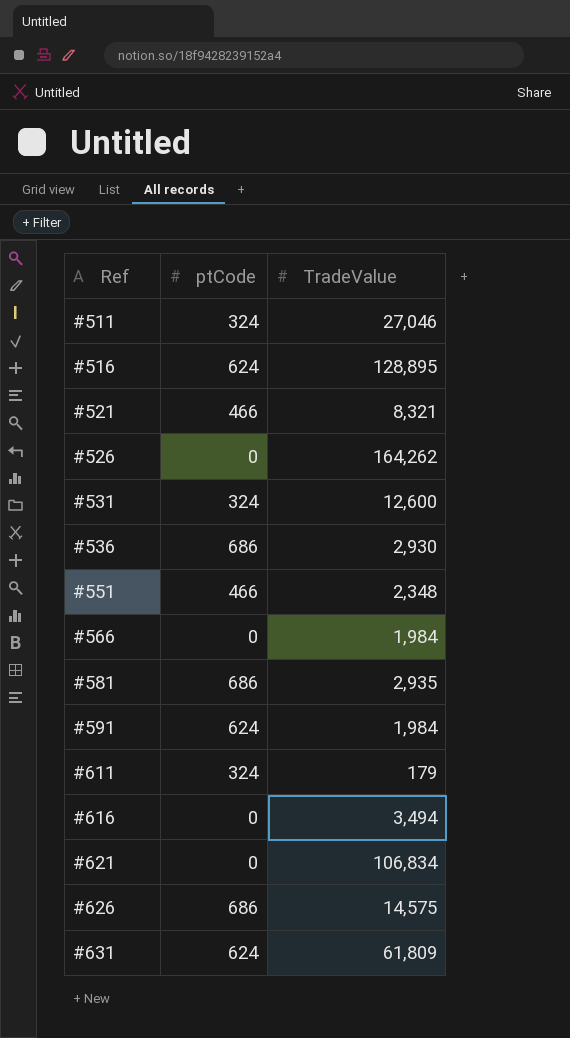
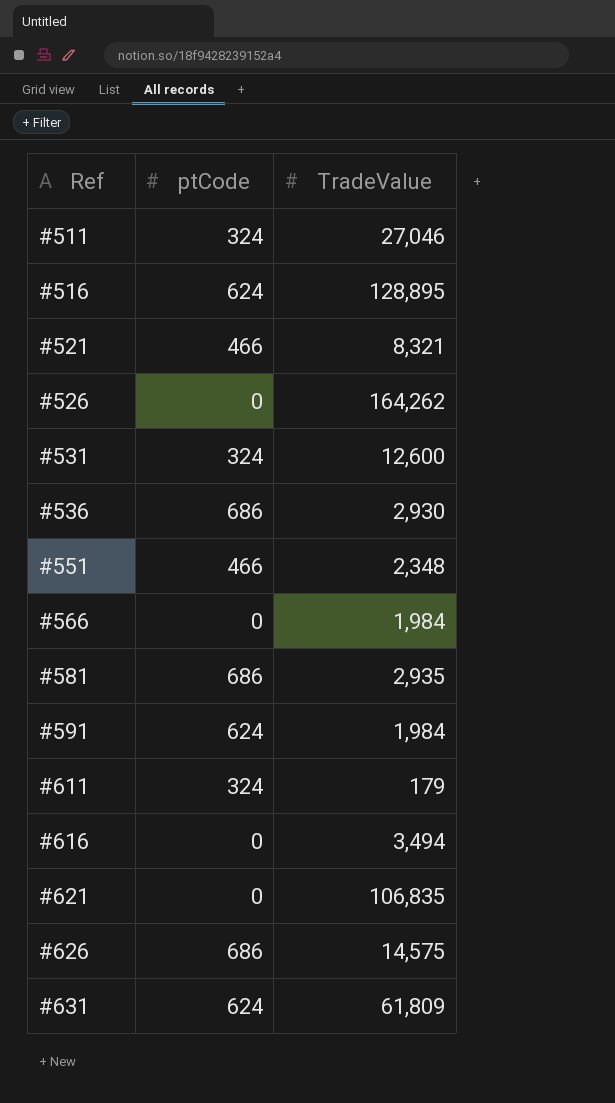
#621 | TradeValue: 106,834 -> 106,835

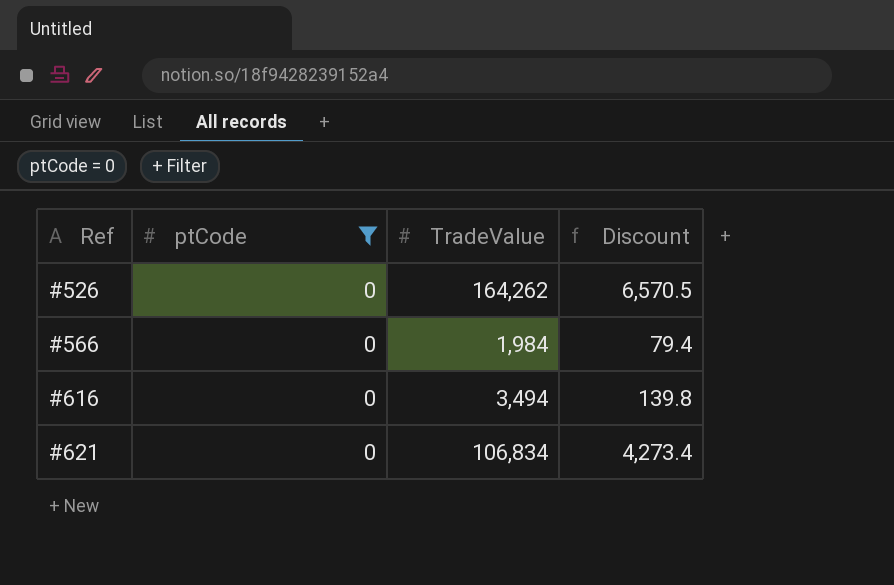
filter: none -> ptCode = 0
column Discount | formula: none -> [TradeValue] * 0.04
#621 | TradeValue: 106,835 -> 106,834

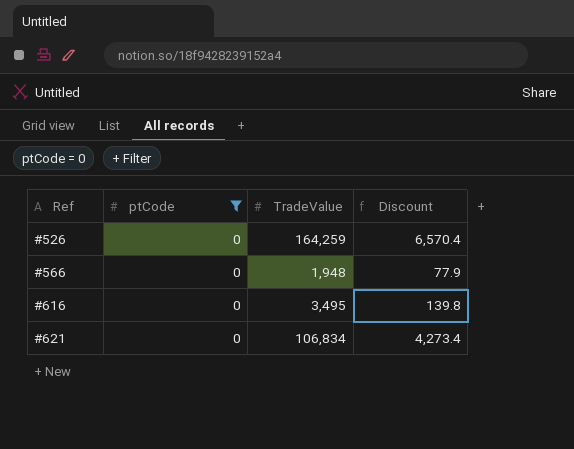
#526 | TradeValue: 164,262 -> 164,259
#526 | Discount: 6,570.5 -> 6,570.4
#566 | TradeValue: 1,984 -> 1,948
#566 | Discount: 79.4 -> 77.9
#616 | TradeValue: 3,494 -> 3,495

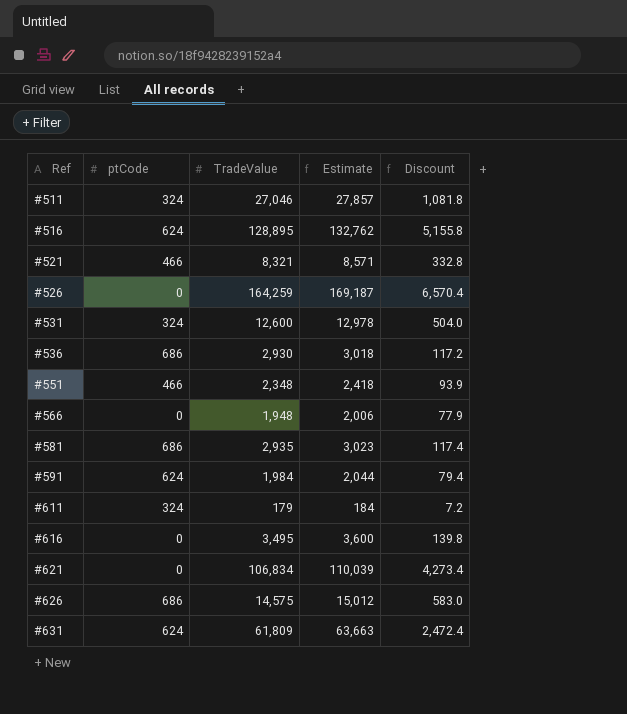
filter: ptCode = 0 -> none
column Estimate | formula: none -> [TradeValue] * 1.03

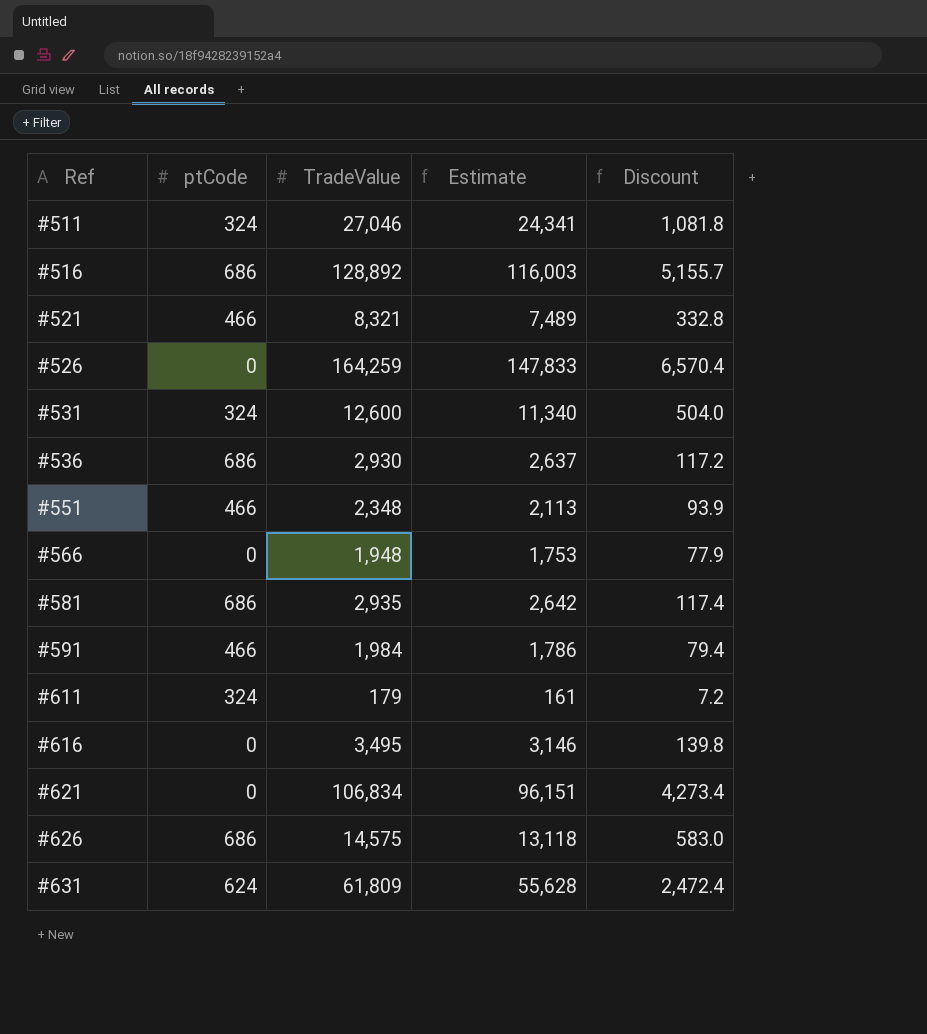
column Estimate | formula: [TradeValue] * 1.03 -> [TradeValue] * 0.9
#516 | ptCode: 624 -> 686
#516 | TradeValue: 128,895 -> 128,892
#516 | Discount: 5,155.8 -> 5,155.7
#591 | ptCode: 624 -> 466

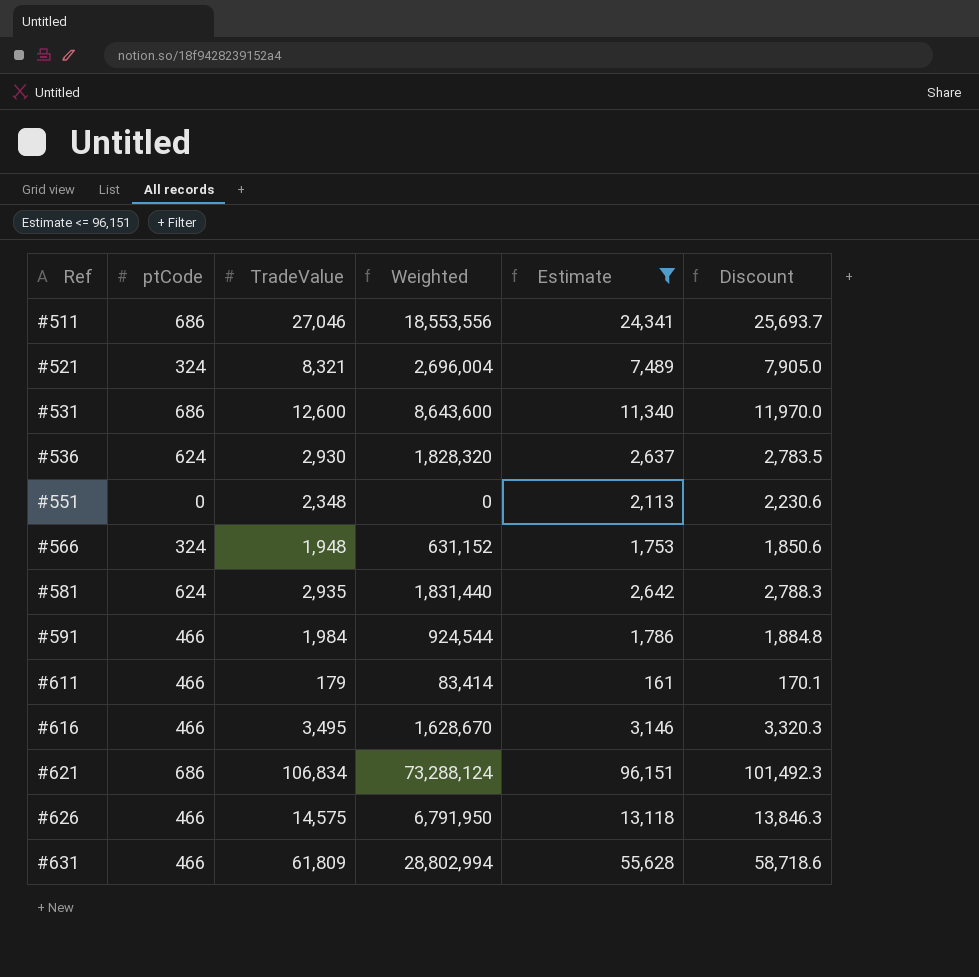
filter: none -> Estimate <= 96,151
column Weighted | formula: none -> [ptCode] * [TradeValue]
column Discount | formula: [TradeValue] * 0.04 -> [TradeValue] * 0.95
#511 | ptCode: 324 -> 686
#521 | ptCode: 466 -> 324
#531 | ptCode: 324 -> 686
#536 | ptCode: 686 -> 624
#551 | ptCode: 466 -> 0
#566 | ptCode: 0 -> 324
#581 | ptCode: 686 -> 624
#611 | ptCode: 324 -> 466
#616 | ptCode: 0 -> 466
#621 | ptCode: 0 -> 686
#626 | ptCode: 686 -> 466
#631 | ptCode: 624 -> 466

